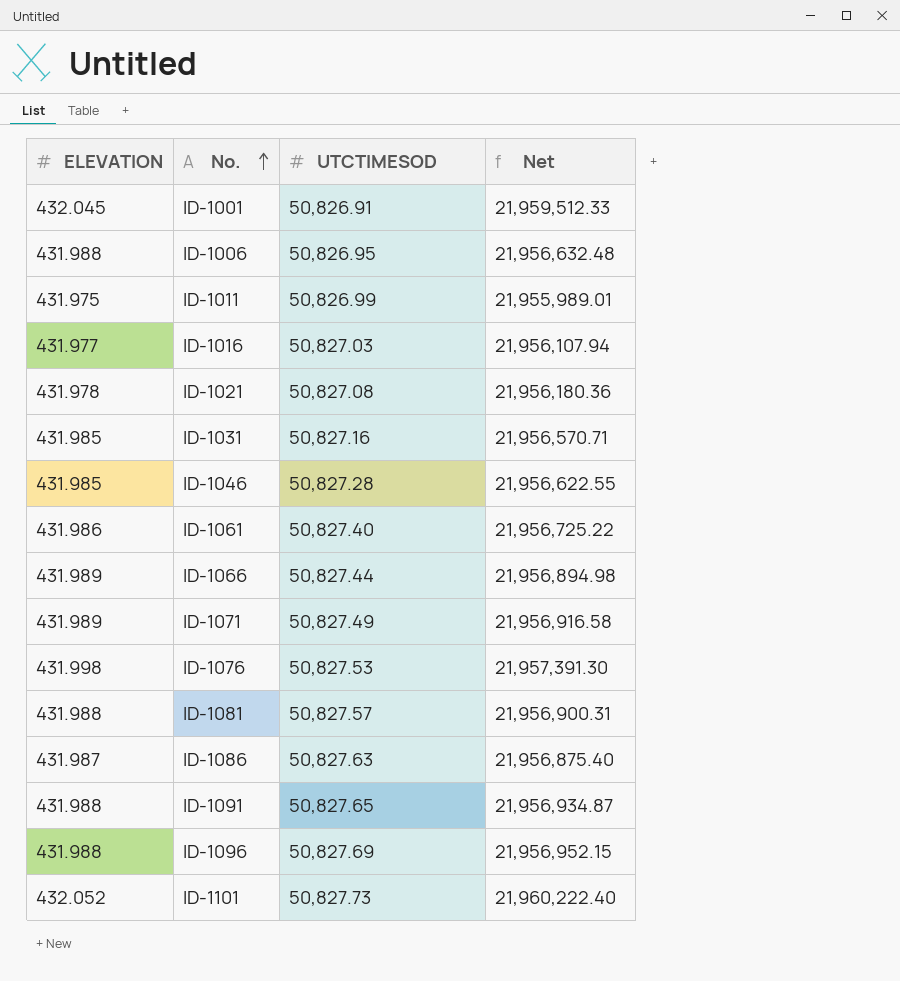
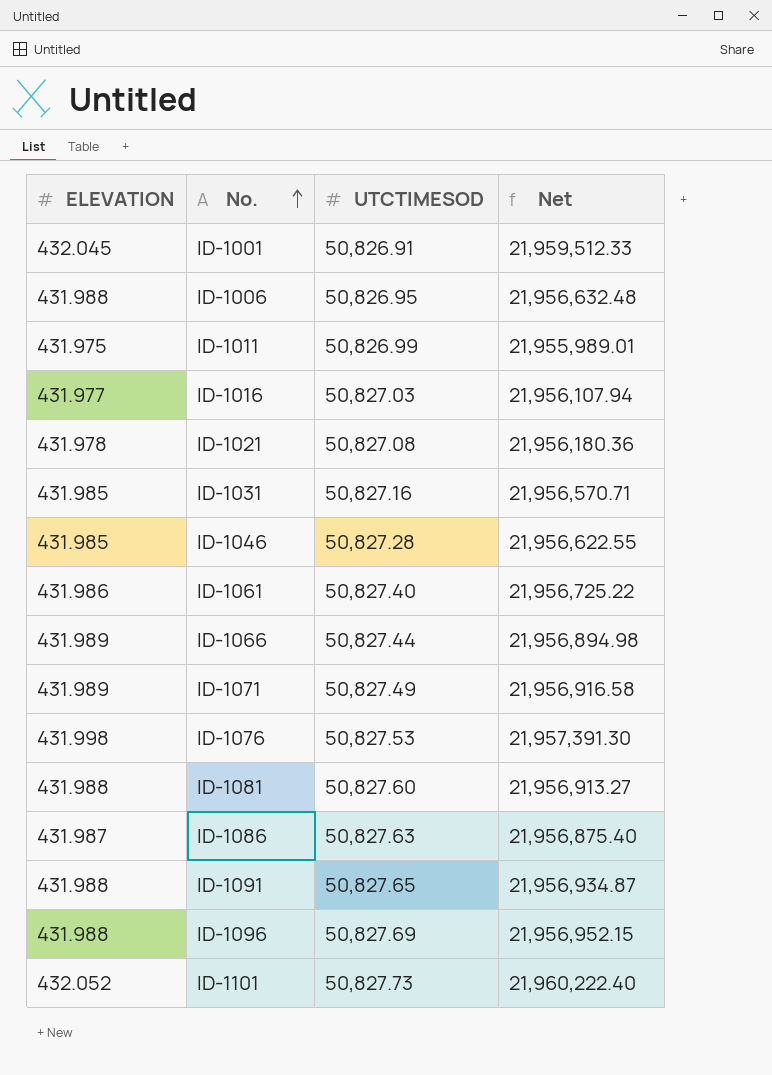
ID-1081 | UTCTIMESOD: 50,827.57 -> 50,827.60
ID-1081 | Net: 21,956,900.31 -> 21,956,913.27

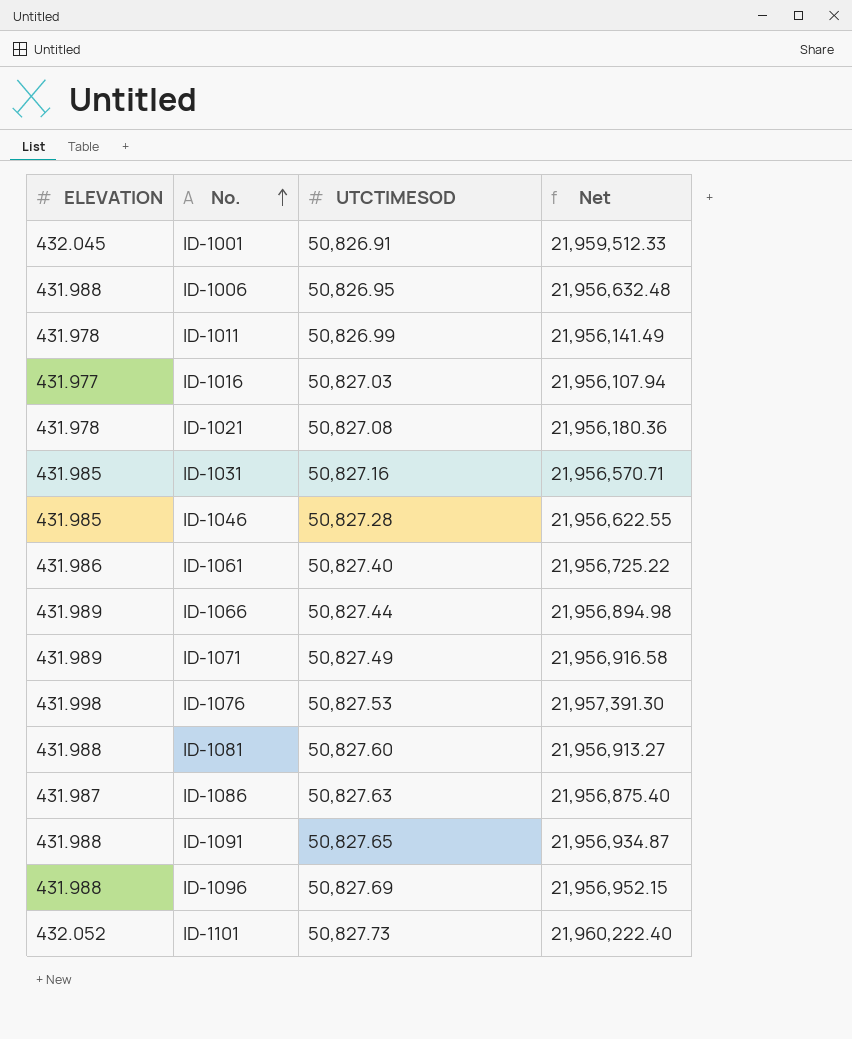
ID-1011 | ELEVATION: 431.975 -> 431.978
ID-1011 | Net: 21,955,989.01 -> 21,956,141.49

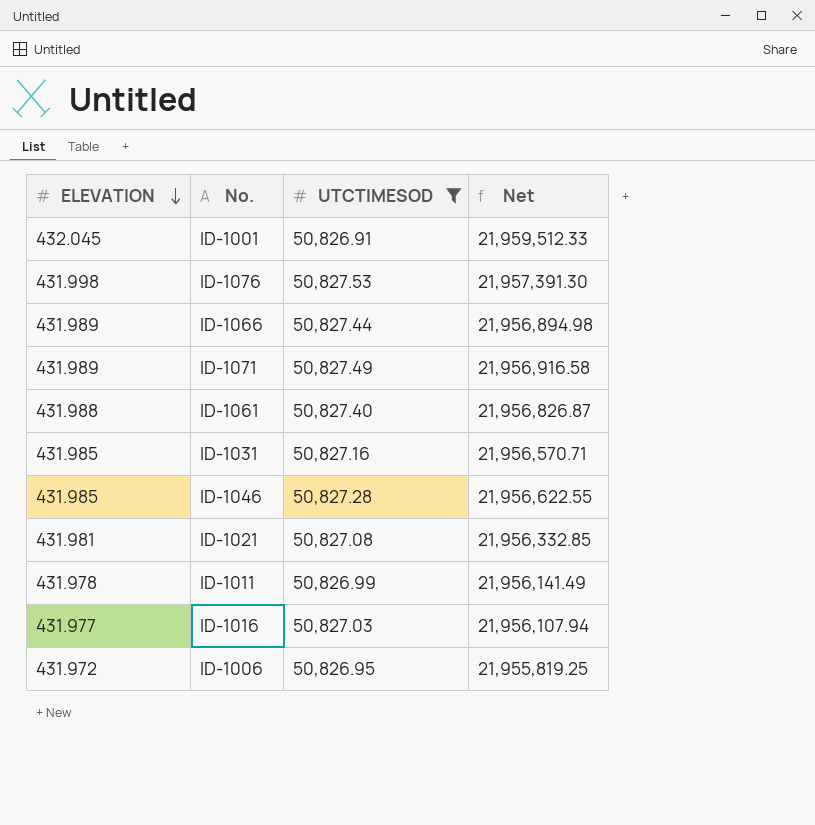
filter: none -> UTCTIMESOD <= 50,827.53
row order: No. ascending -> ELEVATION descending
ID-1061 | ELEVATION: 431.986 -> 431.988
ID-1061 | Net: 21,956,725.22 -> 21,956,826.87
ID-1021 | ELEVATION: 431.978 -> 431.981
ID-1021 | Net: 21,956,180.36 -> 21,956,332.85
ID-1006 | ELEVATION: 431.988 -> 431.972
ID-1006 | Net: 21,956,632.48 -> 21,955,819.25

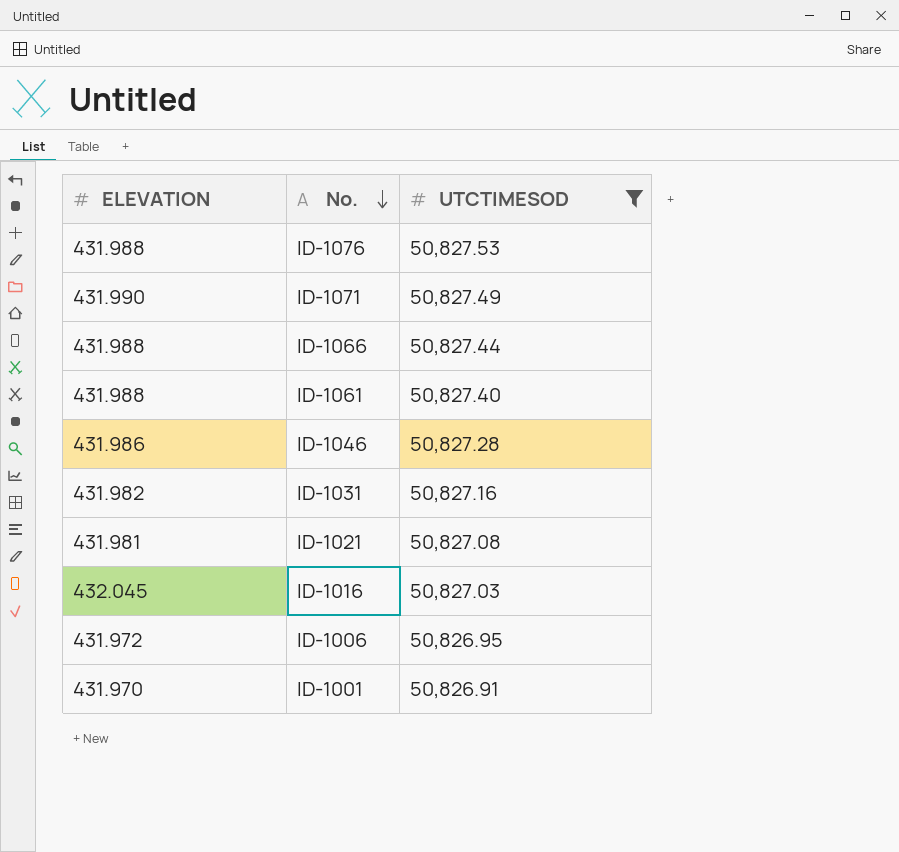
row order: ELEVATION descending -> No. descending
column Net | formula: [ELEVATION] * [UTCTIMESOD] -> none
row ID-1011: 431.978 | 50,826.99 | 21,956,141.49 -> none
ID-1076 | ELEVATION: 431.998 -> 431.988
ID-1071 | ELEVATION: 431.989 -> 431.990
ID-1066 | ELEVATION: 431.989 -> 431.988
ID-1046 | ELEVATION: 431.985 -> 431.986
ID-1031 | ELEVATION: 431.985 -> 431.982
ID-1016 | ELEVATION: 431.977 -> 432.045
ID-1001 | ELEVATION: 432.045 -> 431.970

